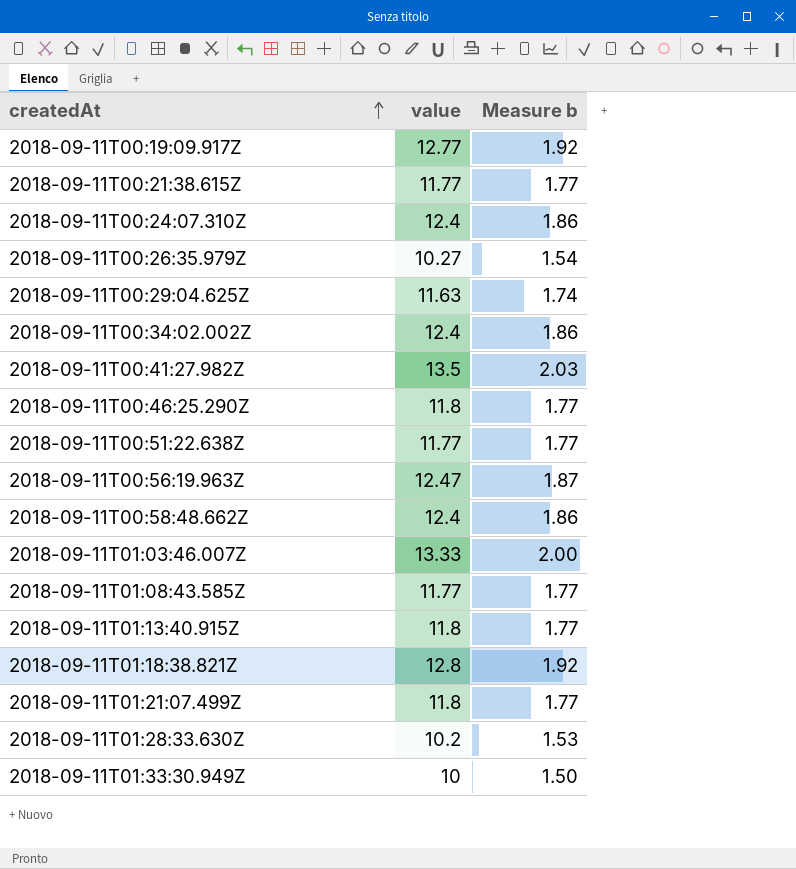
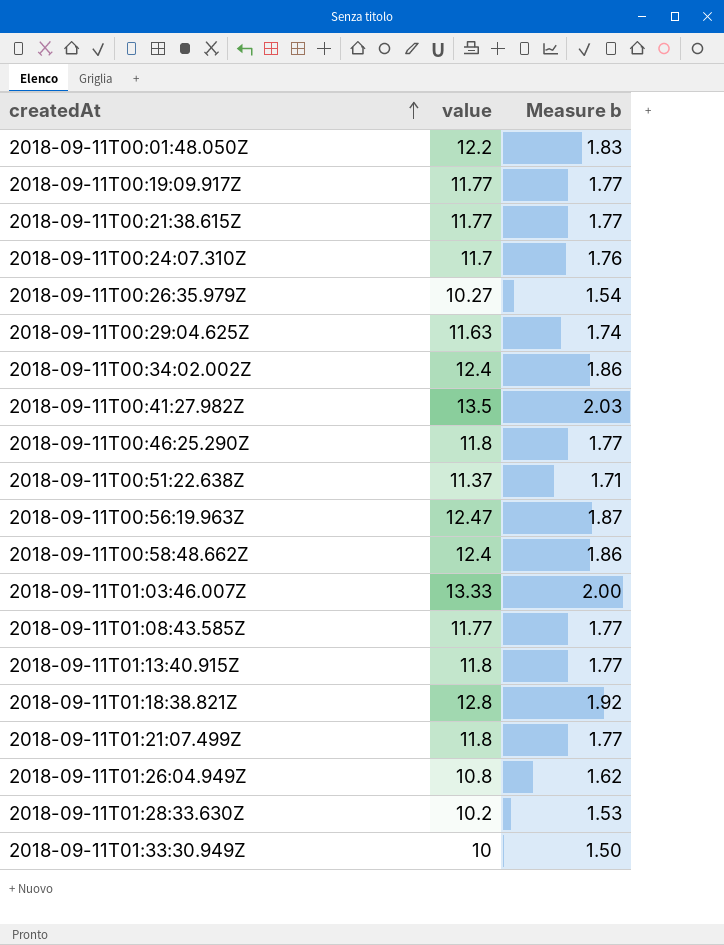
row 2018-09-11T00:01:48.050Z: none -> 12.2 | 1.83
2018-09-11T00:19:09.917Z | value: 12.77 -> 11.77
2018-09-11T00:19:09.917Z | Measure b: 1.92 -> 1.77
2018-09-11T00:24:07.310Z | value: 12.4 -> 11.7
2018-09-11T00:24:07.310Z | Measure b: 1.86 -> 1.76
2018-09-11T00:51:22.638Z | value: 11.77 -> 11.37
2018-09-11T00:51:22.638Z | Measure b: 1.77 -> 1.71
row 2018-09-11T01:26:04.949Z: none -> 10.8 | 1.62

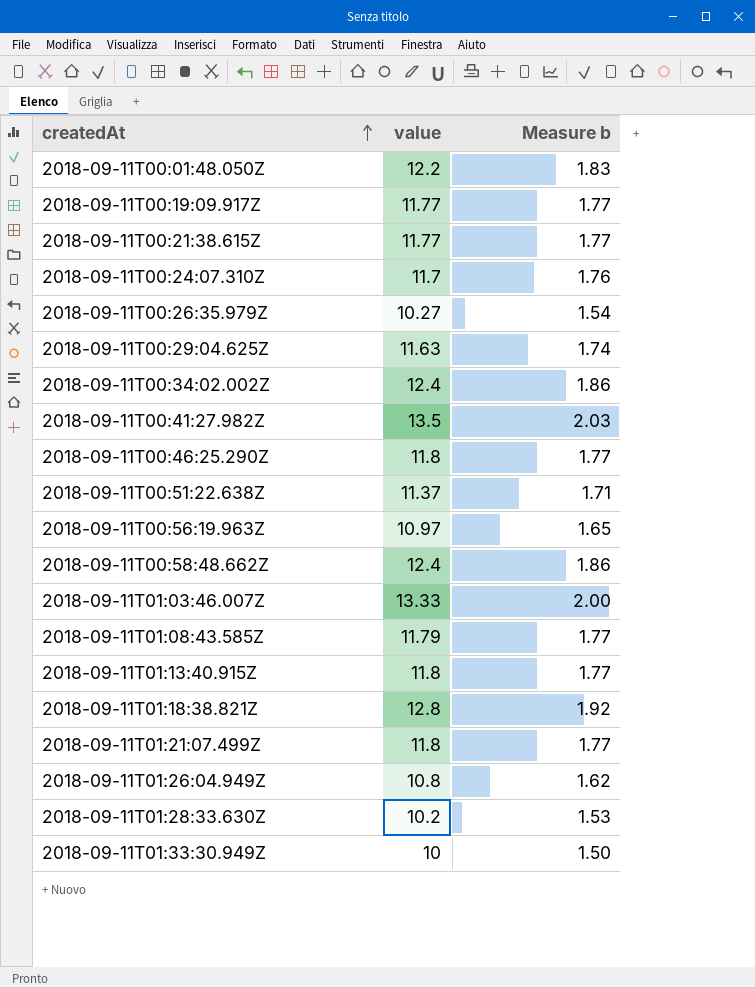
2018-09-11T00:56:19.963Z | value: 12.47 -> 10.97
2018-09-11T00:56:19.963Z | Measure b: 1.87 -> 1.65
2018-09-11T01:08:43.585Z | value: 11.77 -> 11.79

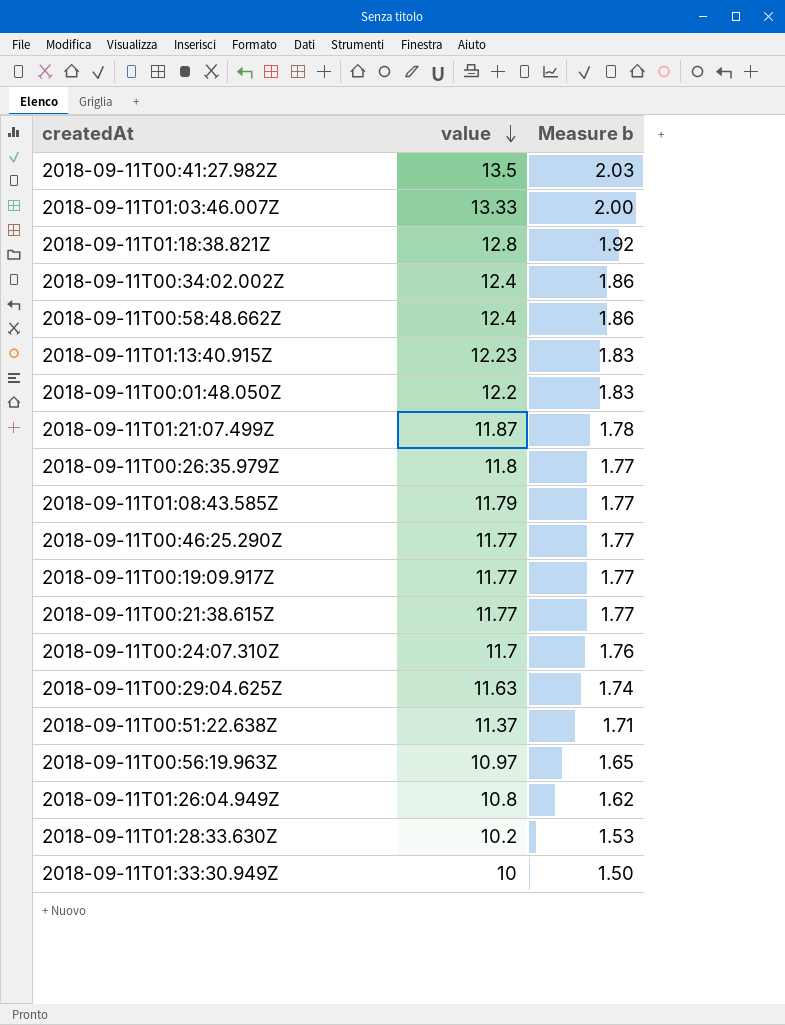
row order: createdAt ascending -> value descending
2018-09-11T01:13:40.915Z | value: 11.8 -> 12.23
2018-09-11T01:13:40.915Z | Measure b: 1.77 -> 1.83
2018-09-11T01:21:07.499Z | value: 11.8 -> 11.87
2018-09-11T01:21:07.499Z | Measure b: 1.77 -> 1.78
2018-09-11T00:26:35.979Z | value: 10.27 -> 11.8
2018-09-11T00:26:35.979Z | Measure b: 1.54 -> 1.77
2018-09-11T00:46:25.290Z | value: 11.8 -> 11.77

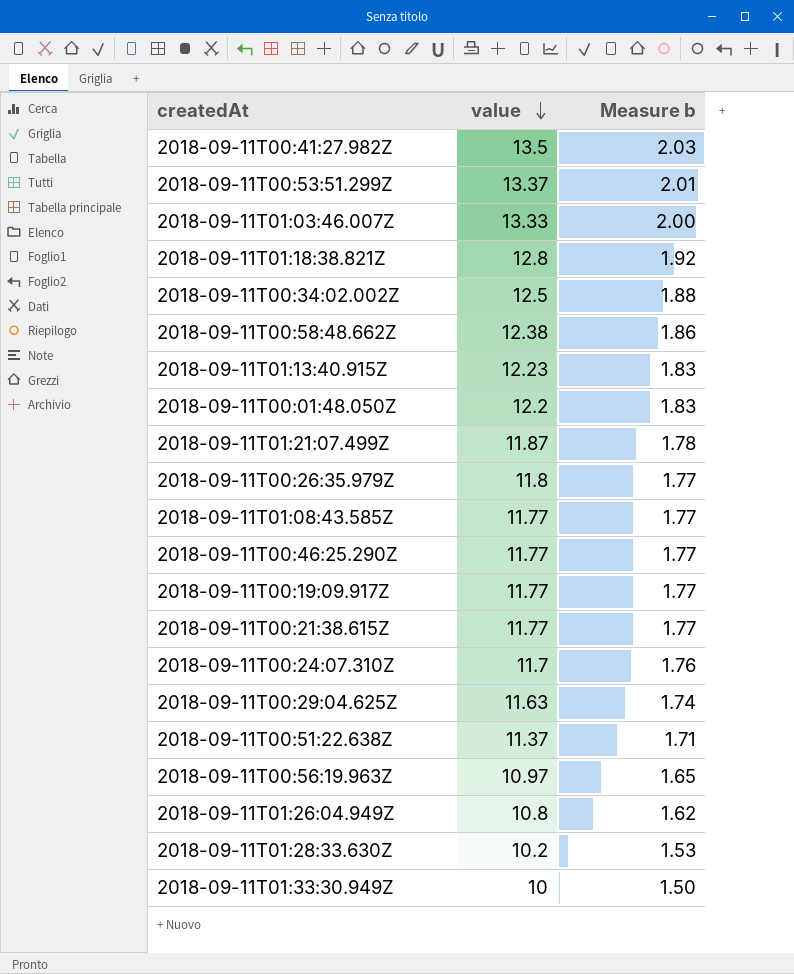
row 2018-09-11T00:53:51.299Z: none -> 13.37 | 2.01
2018-09-11T00:34:02.002Z | value: 12.4 -> 12.5
2018-09-11T00:34:02.002Z | Measure b: 1.86 -> 1.88
2018-09-11T00:58:48.662Z | value: 12.4 -> 12.38
2018-09-11T01:08:43.585Z | value: 11.79 -> 11.77

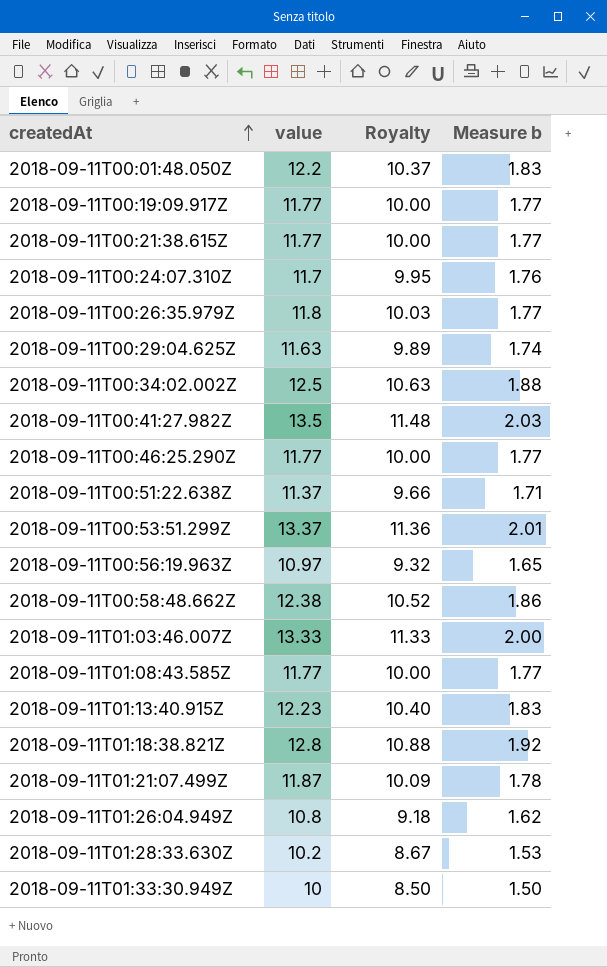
row order: value descending -> createdAt ascending
column Royalty | formula: none -> [value] * 0.85

